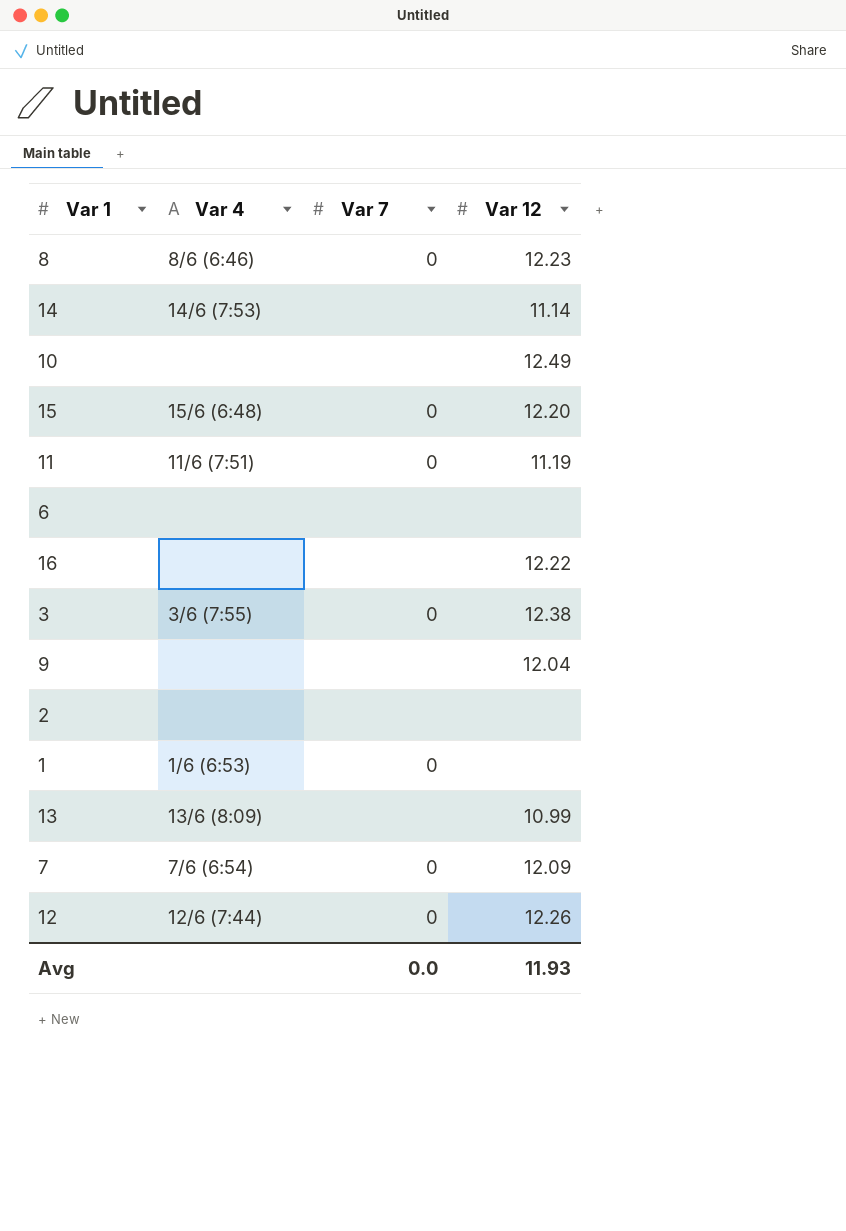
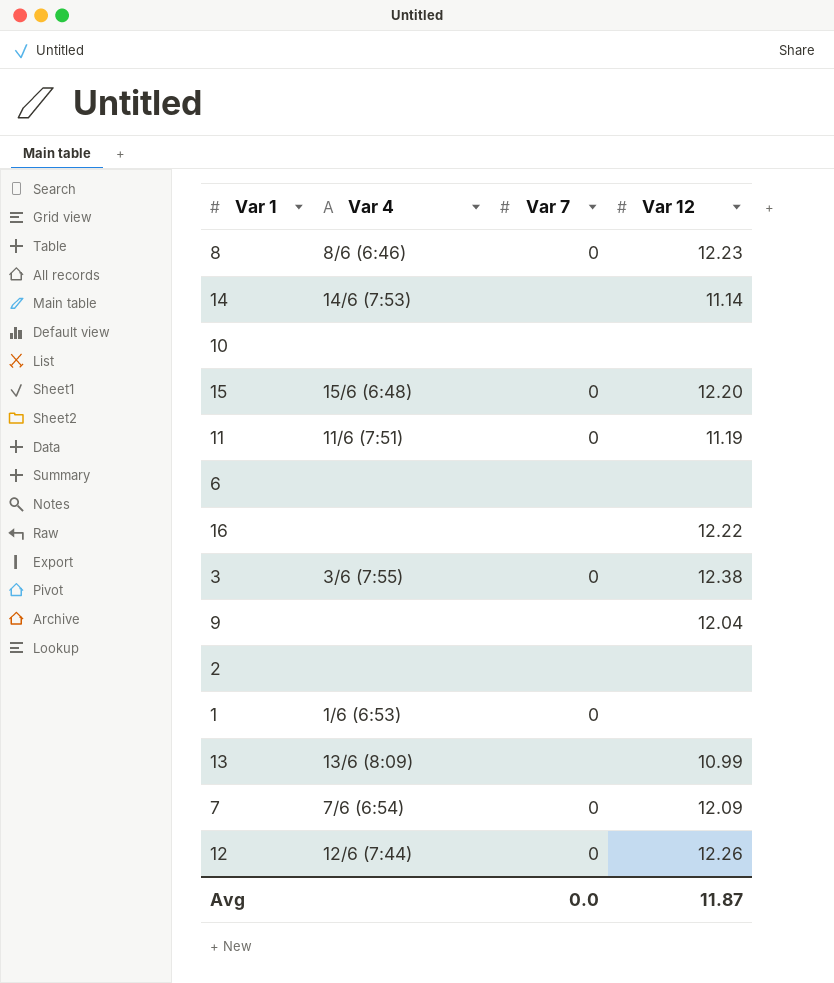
10 | Var 12: 12.49 -> none
Avg | Var 12: 11.93 -> 11.87

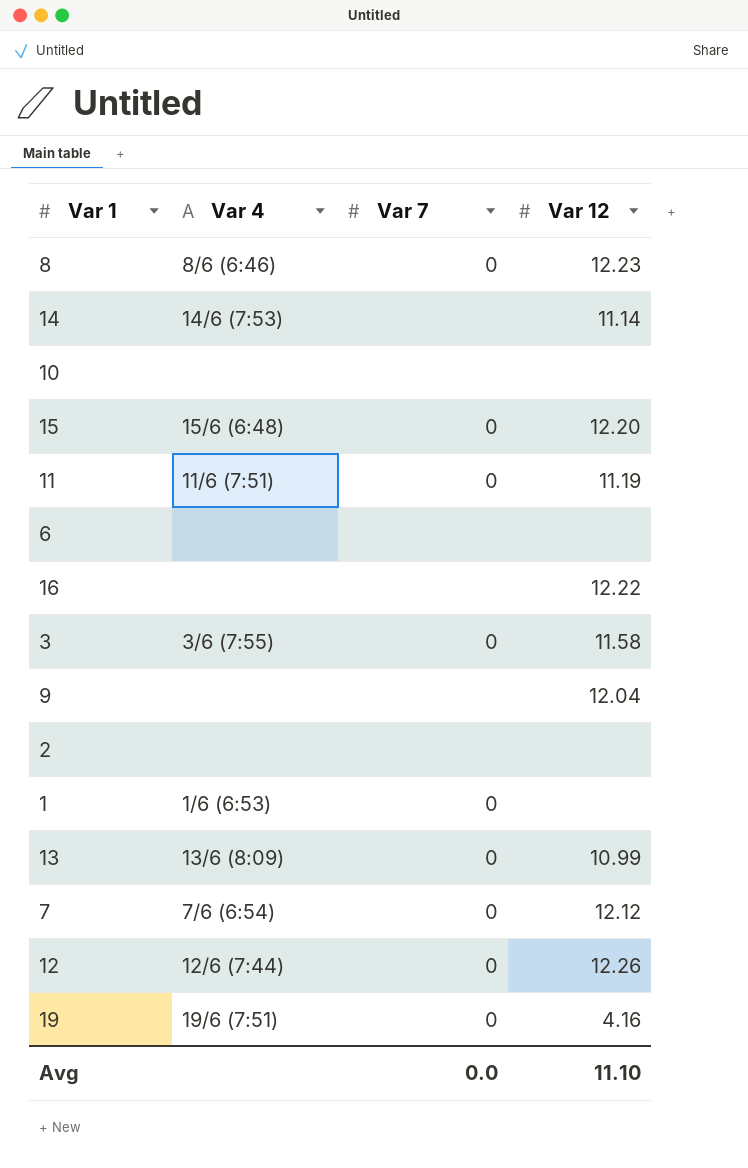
3 | Var 12: 12.38 -> 11.58
13 | Var 7: none -> 0
7 | Var 12: 12.09 -> 12.12
row 19: none -> 19/6 (7:51) | 0 | 4.16
Avg | Var 12: 11.87 -> 11.10

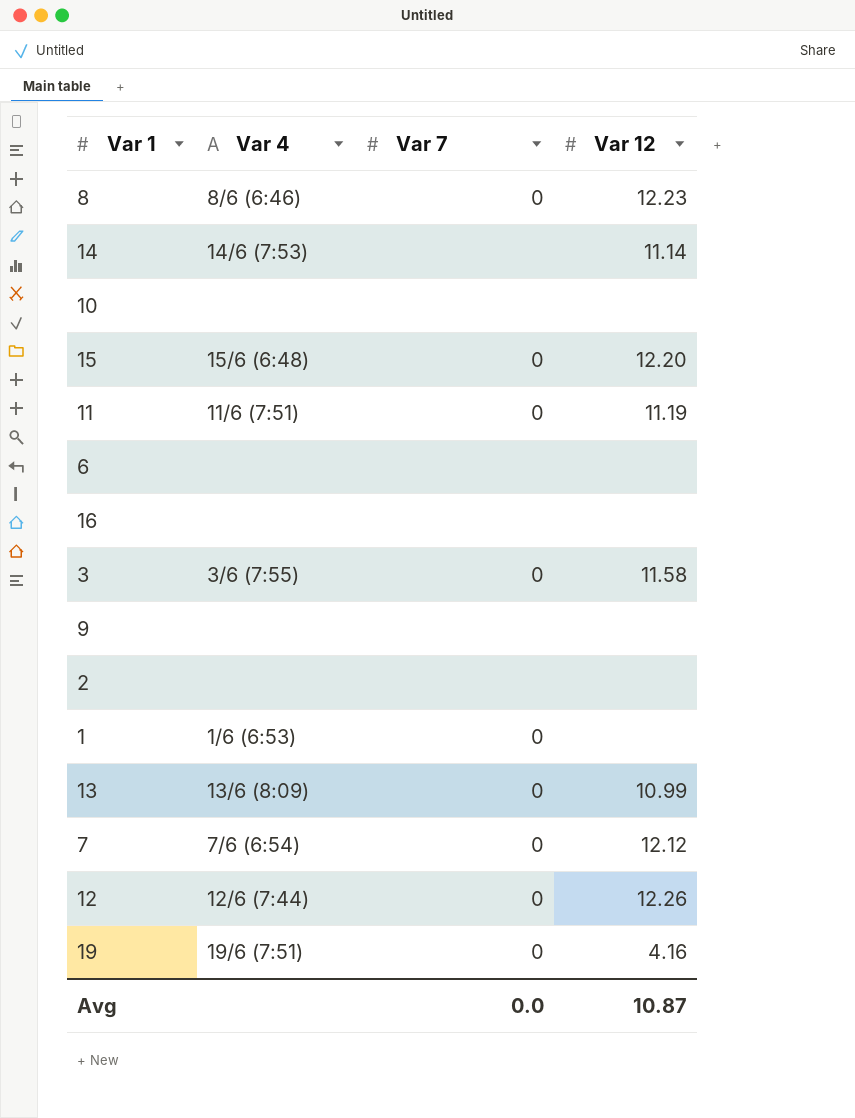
16 | Var 12: 12.22 -> none
9 | Var 12: 12.04 -> none
Avg | Var 12: 11.10 -> 10.87

